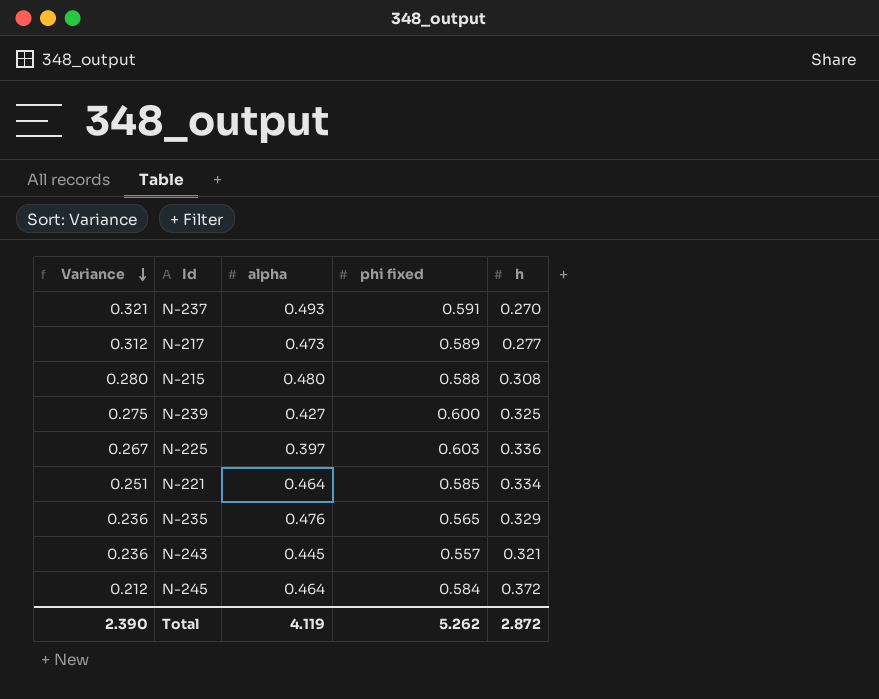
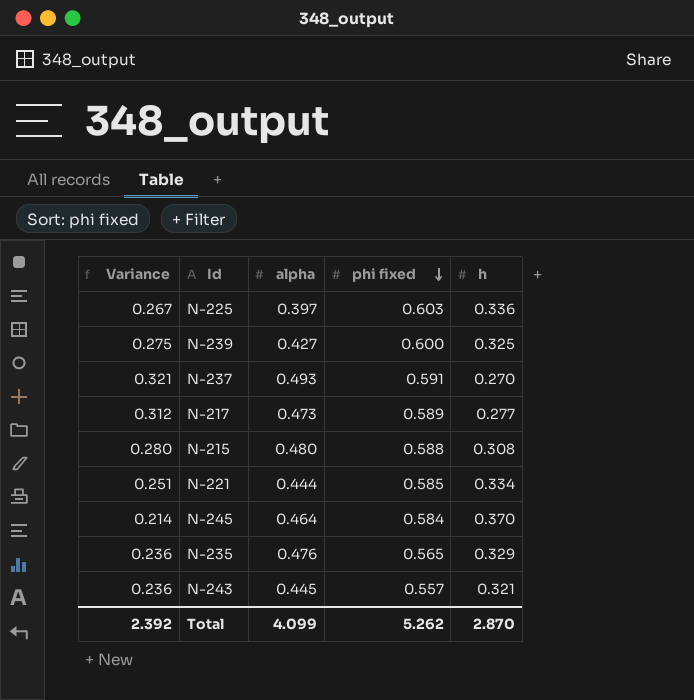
row order: Variance descending -> phi fixed descending
N-221 | alpha: 0.464 -> 0.444
N-245 | Variance: 0.212 -> 0.214
N-245 | h: 0.372 -> 0.370
Total | Variance: 2.390 -> 2.392
Total | alpha: 4.119 -> 4.099
Total | h: 2.872 -> 2.870

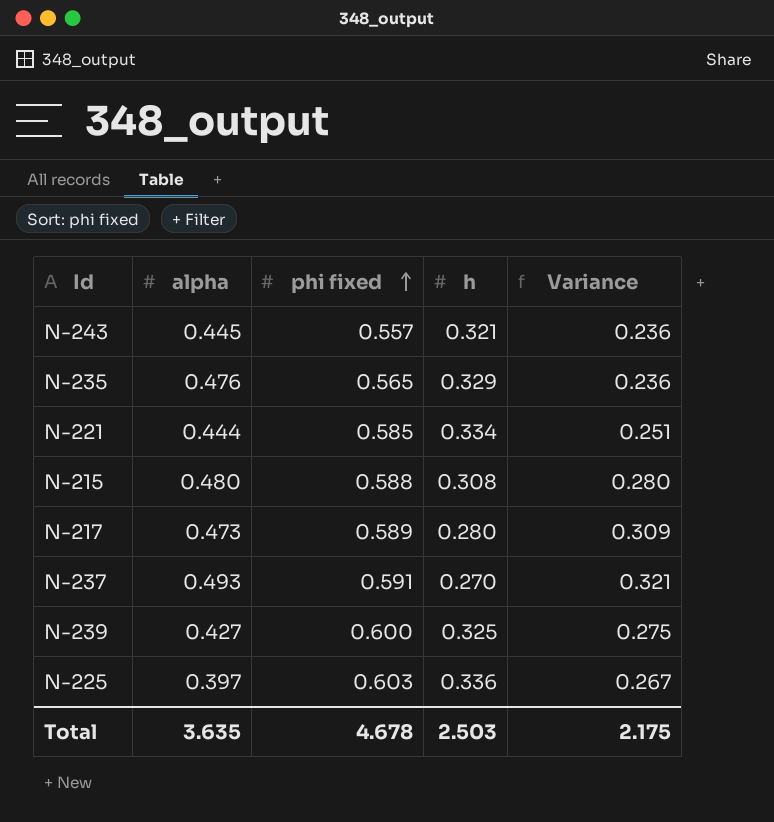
row order: phi fixed descending -> phi fixed ascending
column Variance | position: 1 -> 5
row N-245: 0.214 | 0.464 | 0.584 | 0.370 -> none
N-217 | h: 0.277 -> 0.280
N-217 | Variance: 0.312 -> 0.309
Total | alpha: 4.099 -> 3.635
Total | phi fixed: 5.262 -> 4.678
Total | h: 2.870 -> 2.503
Total | Variance: 2.392 -> 2.175

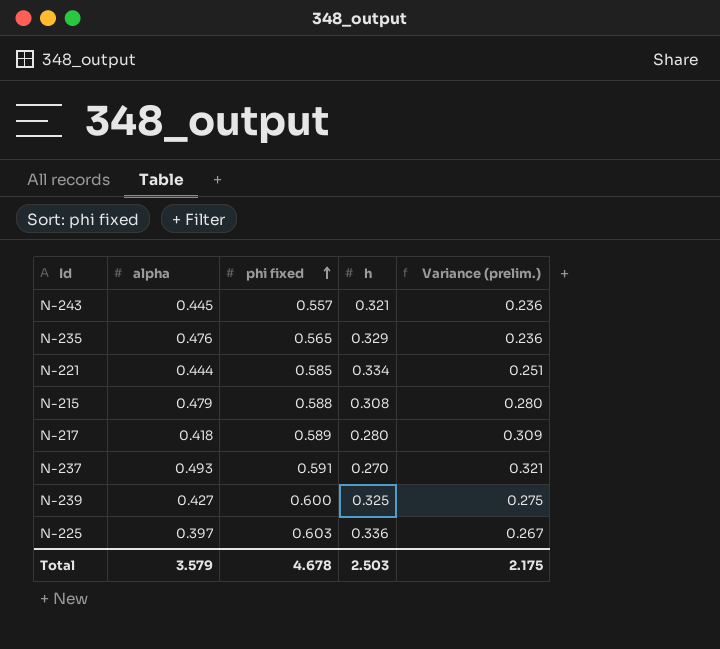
column name: Variance -> Variance (prelim.)
N-215 | alpha: 0.480 -> 0.479
N-217 | alpha: 0.473 -> 0.418
Total | alpha: 3.635 -> 3.579

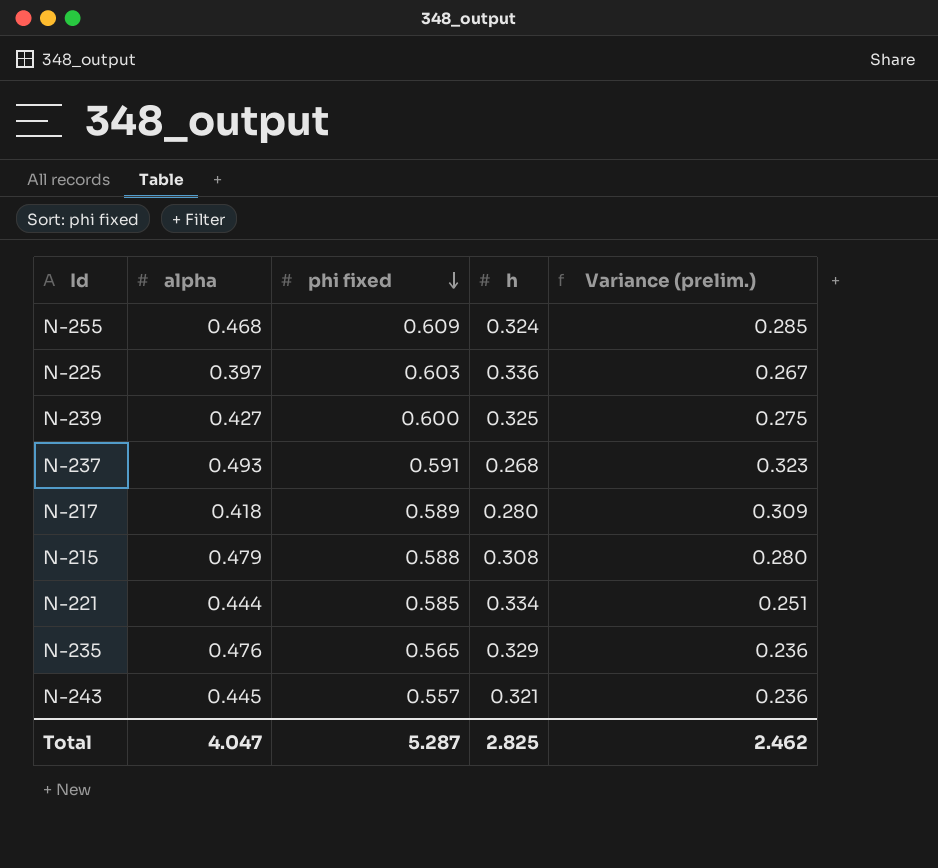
row order: phi fixed ascending -> phi fixed descending
row N-255: none -> 0.468 | 0.609 | 0.324 | 0.285
N-237 | h: 0.270 -> 0.268
N-237 | Variance (prelim.): 0.321 -> 0.323
Total | alpha: 3.579 -> 4.047
Total | phi fixed: 4.678 -> 5.287
Total | h: 2.503 -> 2.825
Total | Variance (prelim.): 2.175 -> 2.462

